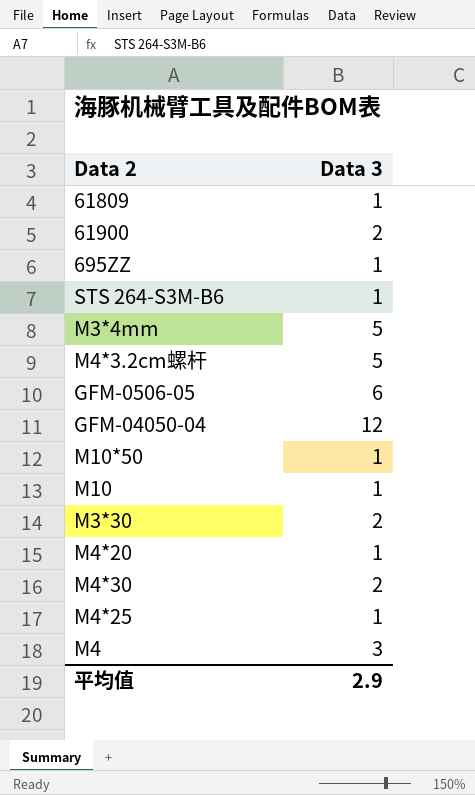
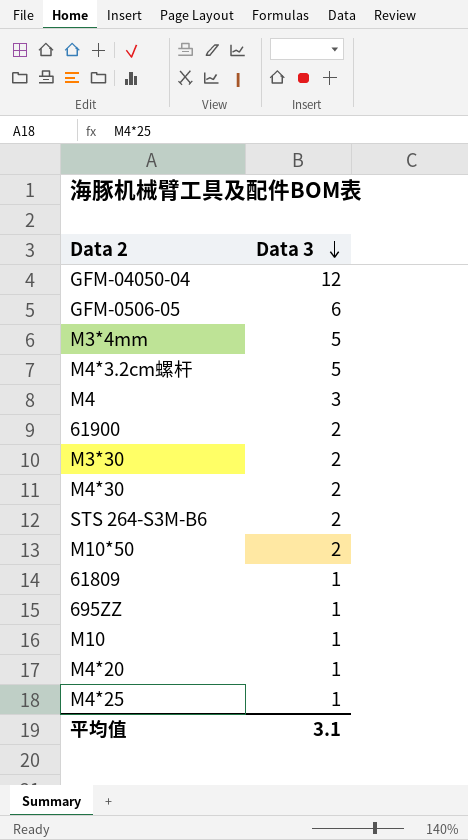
row order: none -> Data 3 descending
STS 264-S3M-B6 | Data 3: 1 -> 2
M10*50 | Data 3: 1 -> 2
平均值 | Data 3: 2.9 -> 3.1

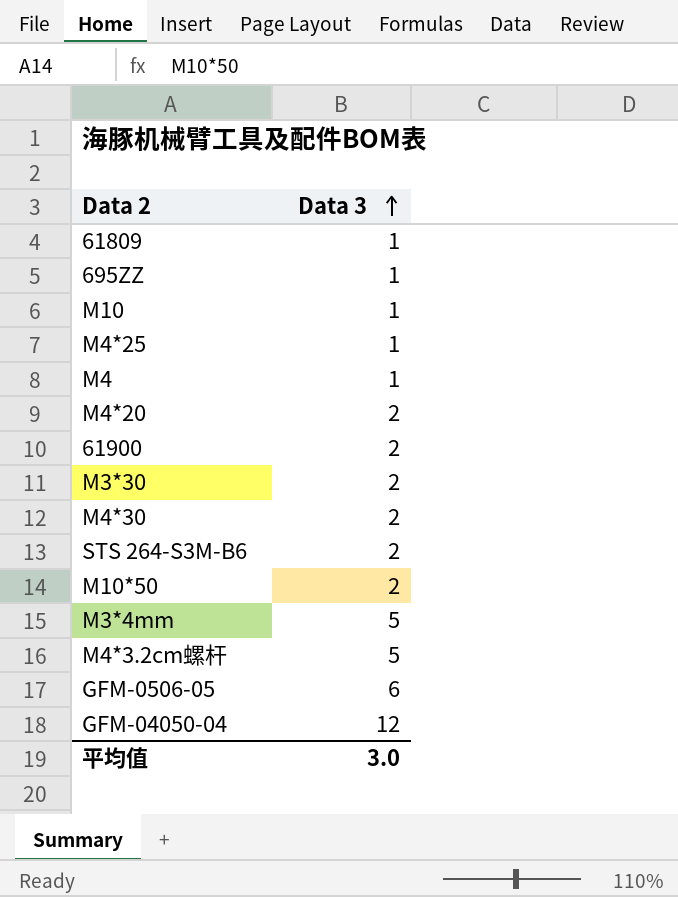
row order: Data 3 descending -> Data 3 ascending
M4 | Data 3: 3 -> 1
M4*20 | Data 3: 1 -> 2
平均值 | Data 3: 3.1 -> 3.0

